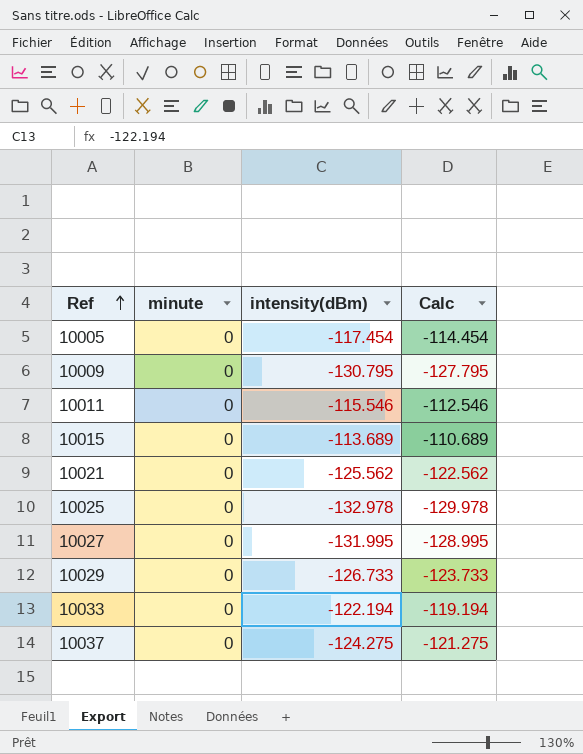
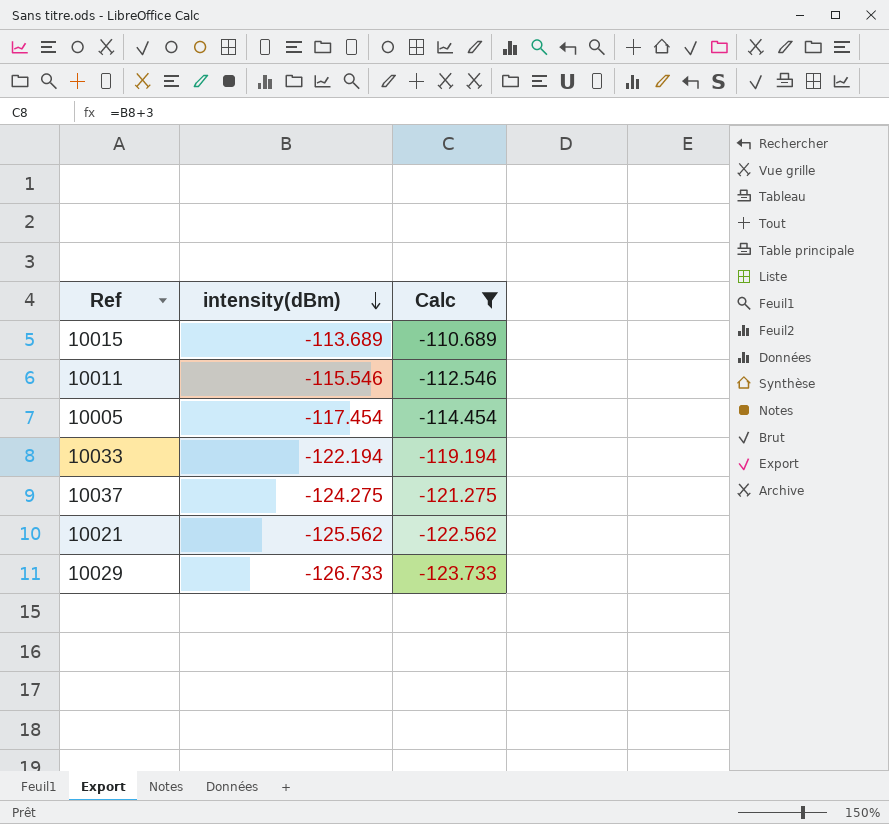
filter: none -> Calc >= -123.733
row order: Ref ascending -> intensity(dBm) descending
column minute | position: 2 -> none

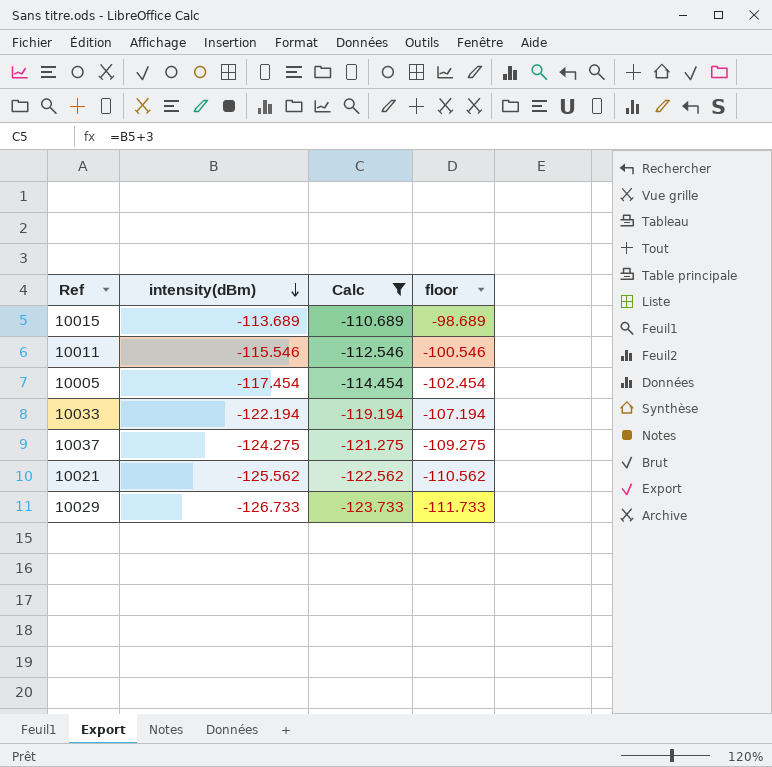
column floor | formula: none -> [intensity(dBm)] + 15

